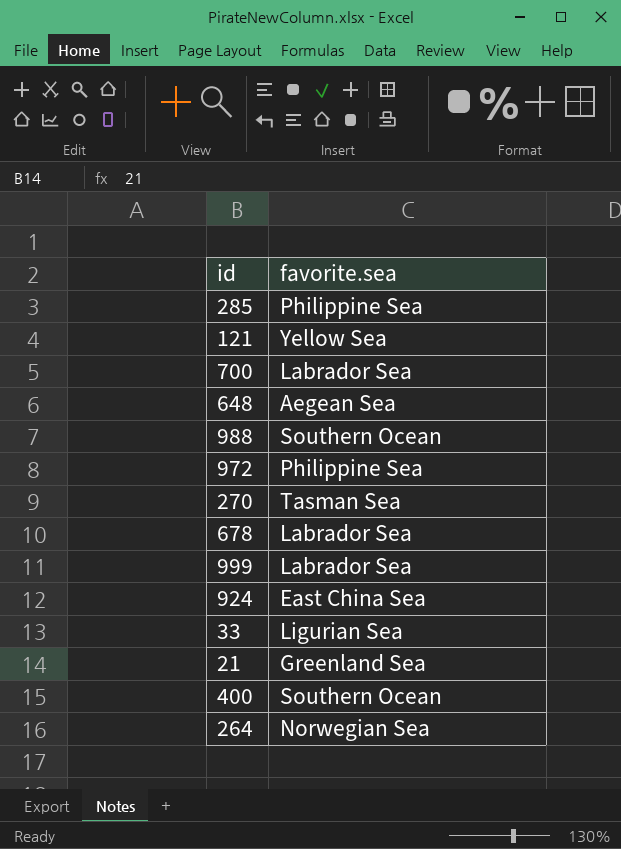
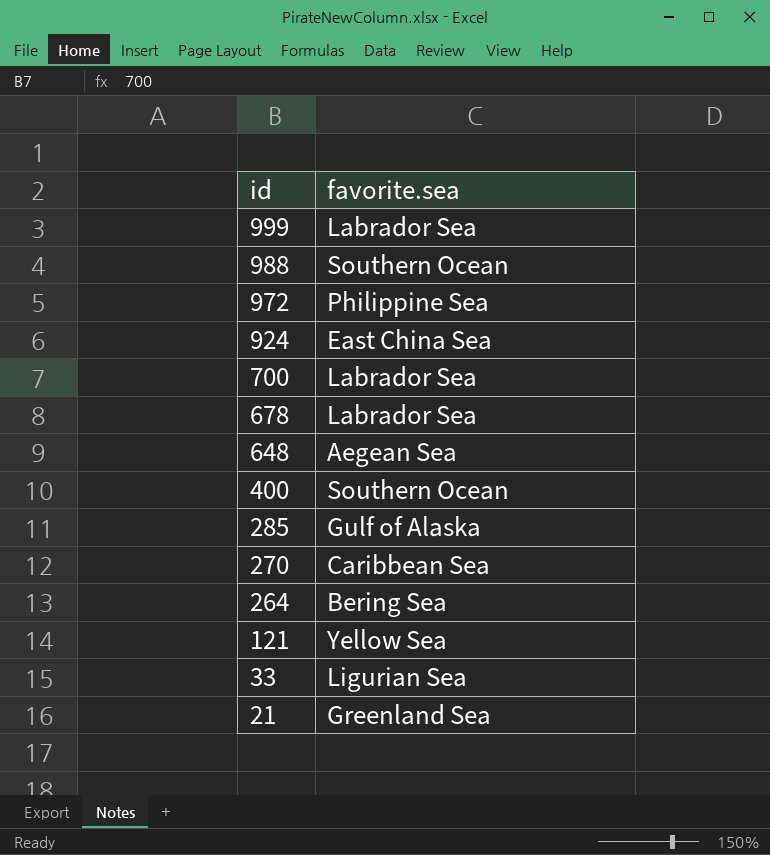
row order: none -> id descending
285 | favorite.sea: Philippine Sea -> Gulf of Alaska
270 | favorite.sea: Tasman Sea -> Caribbean Sea
264 | favorite.sea: Norwegian Sea -> Bering Sea

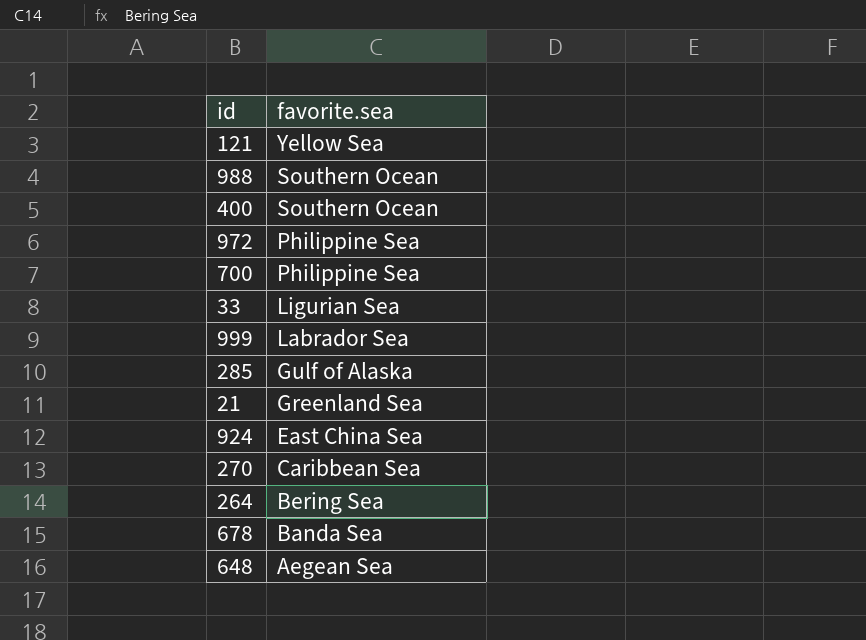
row order: id descending -> favorite.sea descending
700 | favorite.sea: Labrador Sea -> Philippine Sea
678 | favorite.sea: Labrador Sea -> Banda Sea

